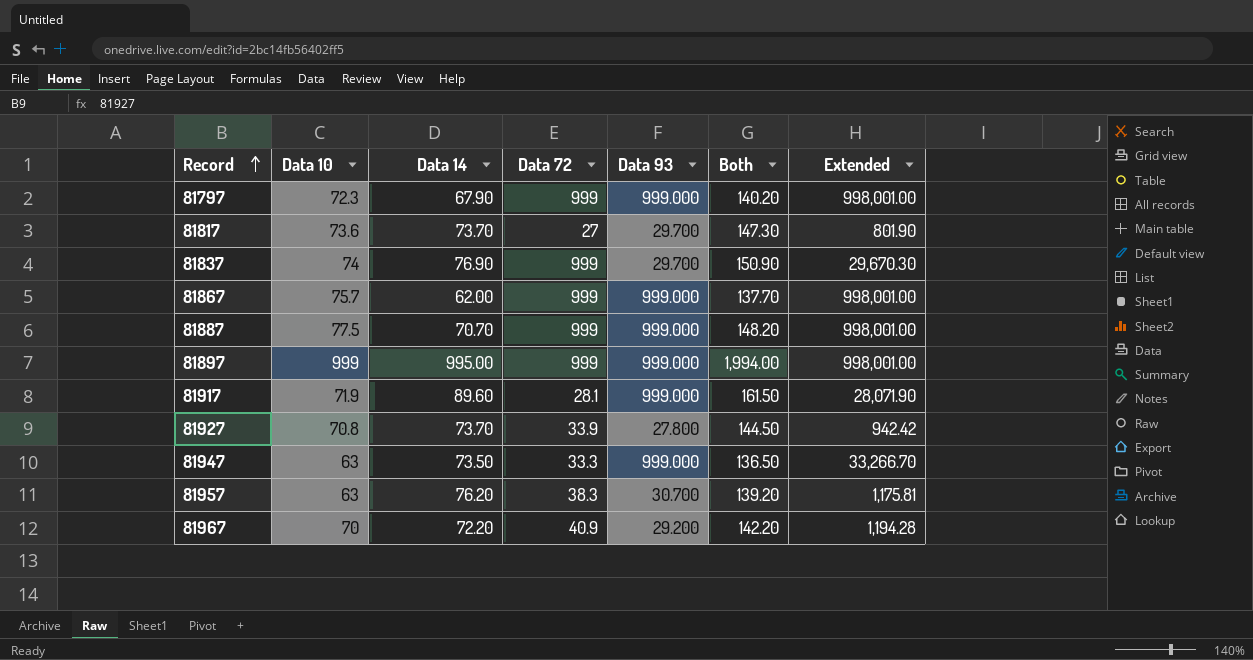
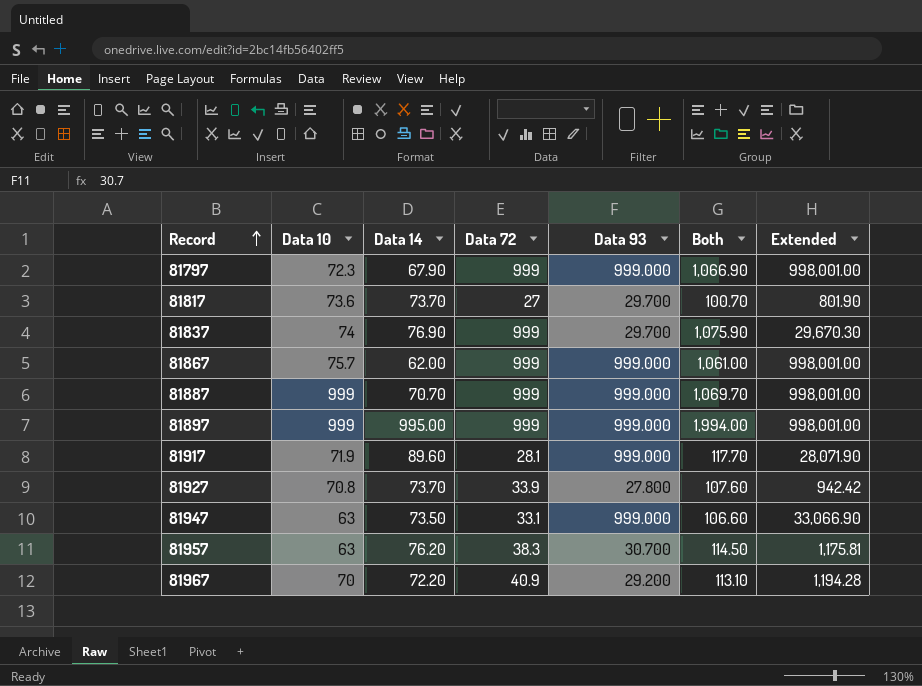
column Both | formula: [Data 10] + [Data 14] -> [Data 14] + [Data 72]
81887 | Data 10: 77.5 -> 999
81947 | Data 72: 33.3 -> 33.1
81947 | Extended: 33,266.70 -> 33,066.90

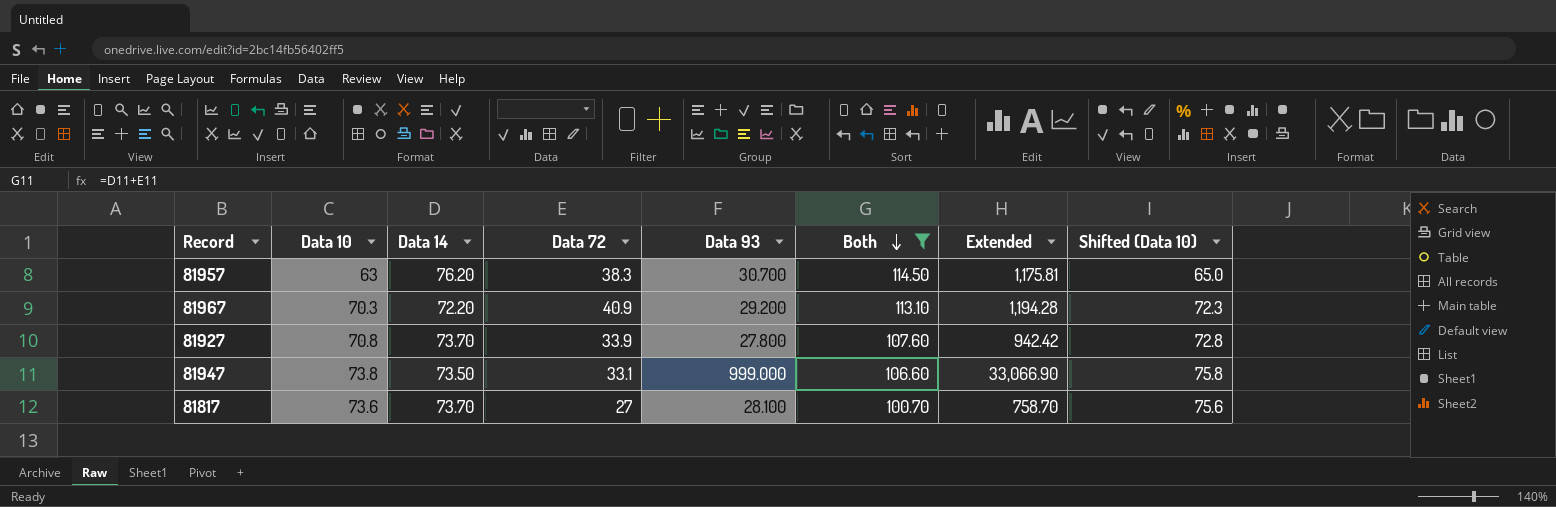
filter: none -> Both <= 114.50
row order: Record ascending -> Both descending
column Shifted (Data 10) | formula: none -> [Data 10] + 2
81967 | Data 10: 70 -> 70.3
81947 | Data 10: 63 -> 73.8
81817 | Data 93: 29.700 -> 28.100
81817 | Extended: 801.90 -> 758.70

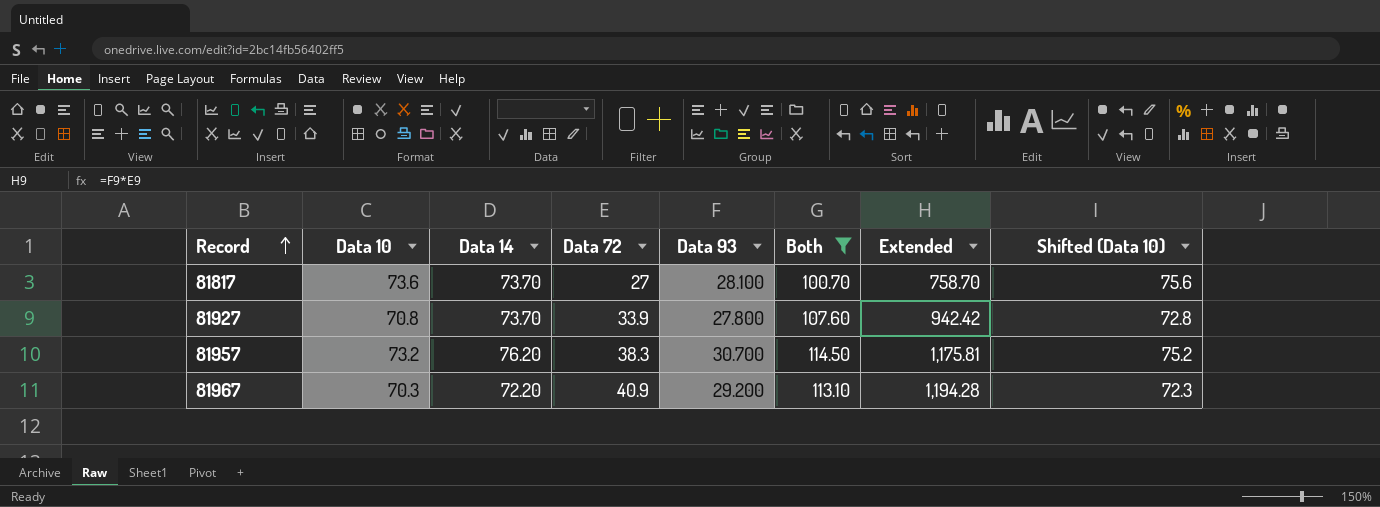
row order: Both descending -> Record ascending
row 81947: 73.8 | 73.50 | 33.1 | 999.000 | 106.60 | 33,066.90 | 75.8 -> none
81957 | Data 10: 63 -> 73.2
81957 | Shifted (Data 10): 65.0 -> 75.2

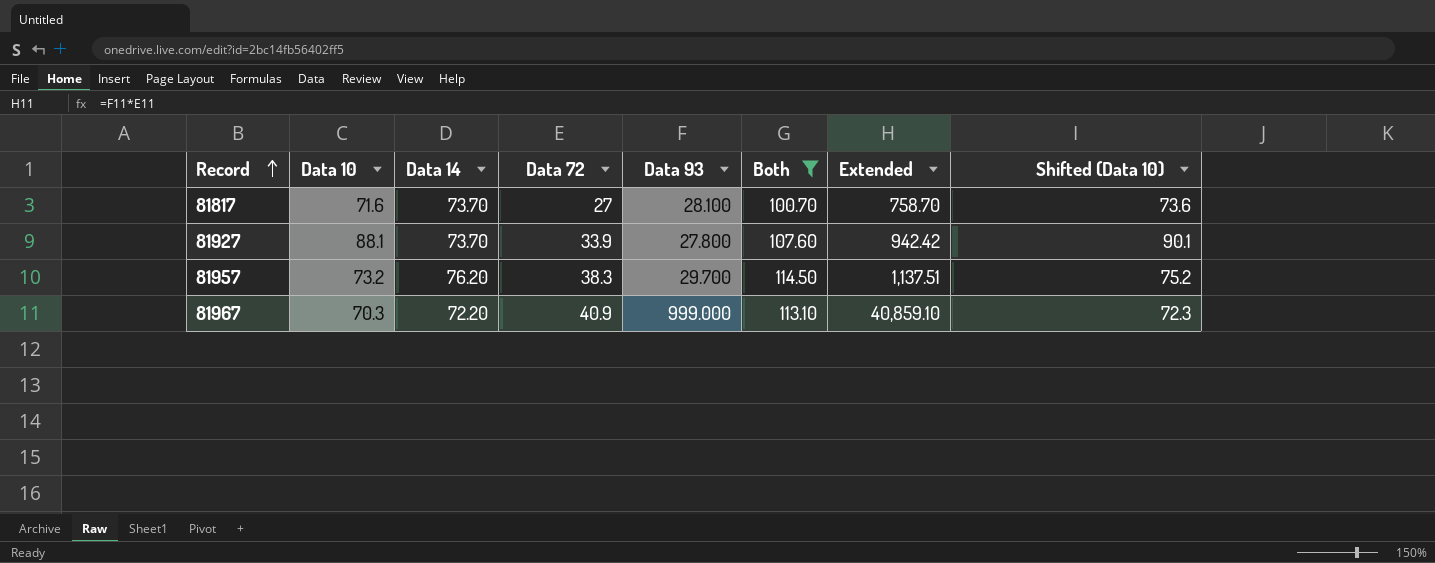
81817 | Data 10: 73.6 -> 71.6
81817 | Shifted (Data 10): 75.6 -> 73.6
81927 | Data 10: 70.8 -> 88.1
81927 | Shifted (Data 10): 72.8 -> 90.1
81957 | Data 93: 30.700 -> 29.700
81957 | Extended: 1,175.81 -> 1,137.51
81967 | Data 93: 29.200 -> 999.000
81967 | Extended: 1,194.28 -> 40,859.10

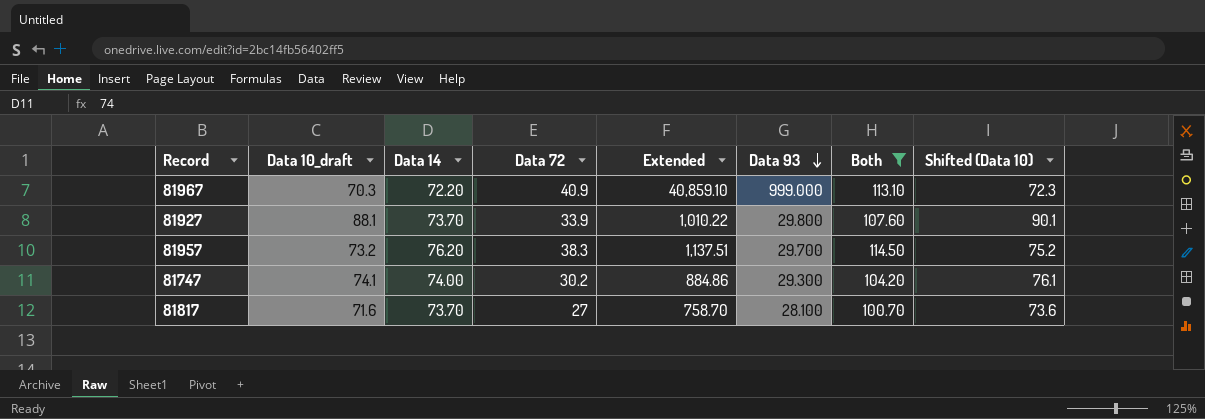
row order: Record ascending -> Data 93 descending
column name: Data 10 -> Data 10_draft
column Extended | position: 7 -> 5
81927 | Extended: 942.42 -> 1,010.22
81927 | Data 93: 27.800 -> 29.800
row 81747: none -> 74.1 | 74.00 | 30.2 | 884.86 | 29.300 | 104.20 | 76.1

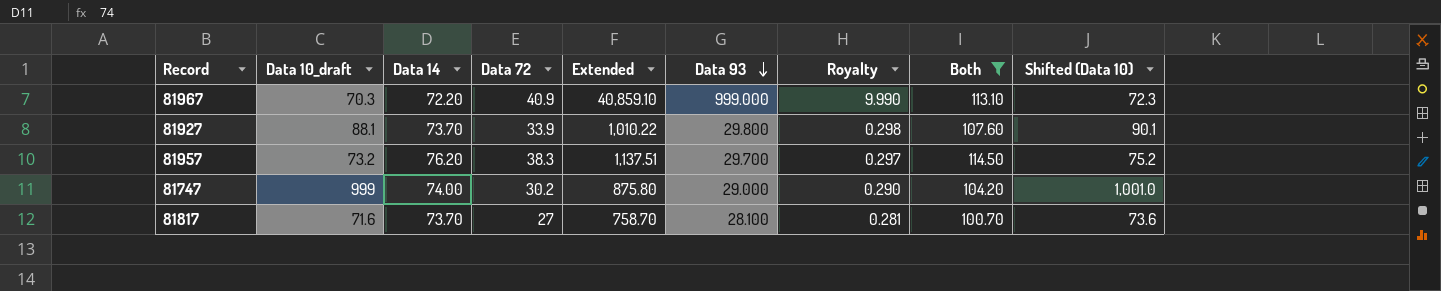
column Royalty | formula: none -> [Data 93] * 0.01
81747 | Data 10_draft: 74.1 -> 999
81747 | Extended: 884.86 -> 875.80
81747 | Data 93: 29.300 -> 29.000
81747 | Shifted (Data 10): 76.1 -> 1,001.0

